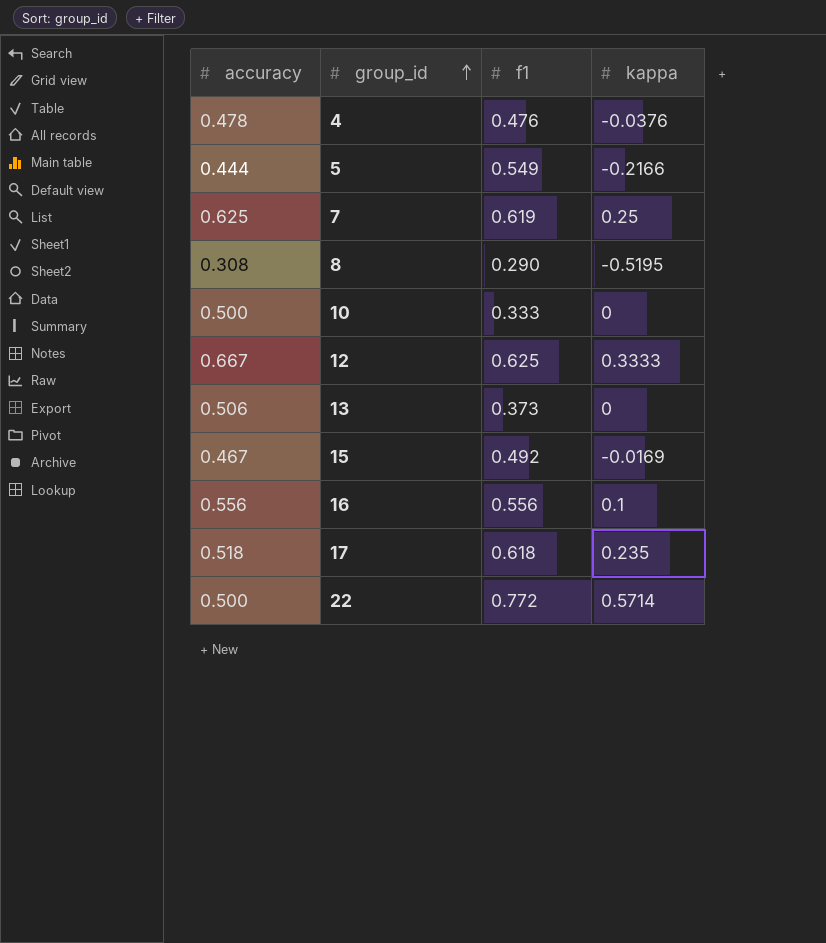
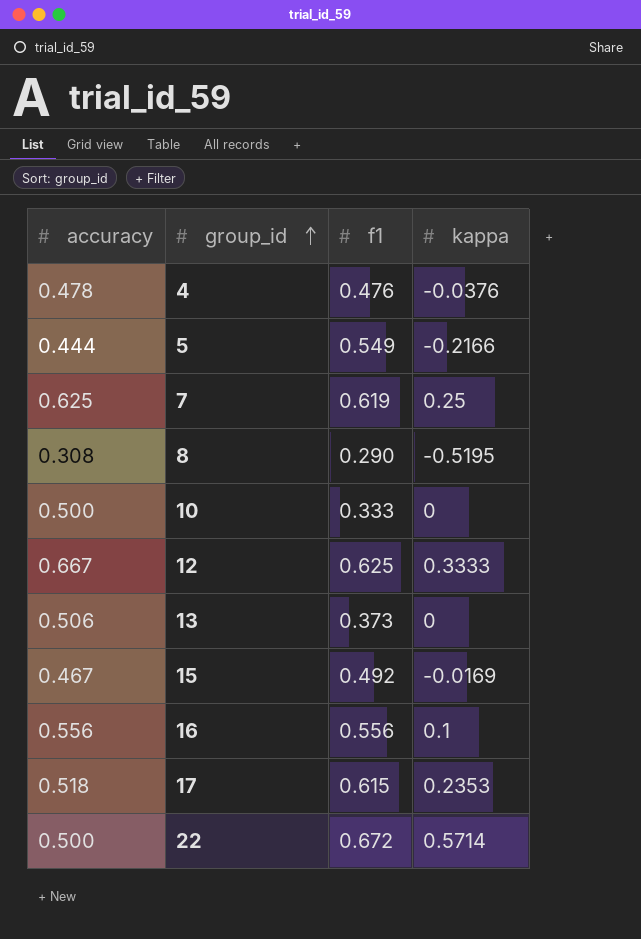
17 | f1: 0.618 -> 0.615
17 | kappa: 0.235 -> 0.2353
22 | f1: 0.772 -> 0.672

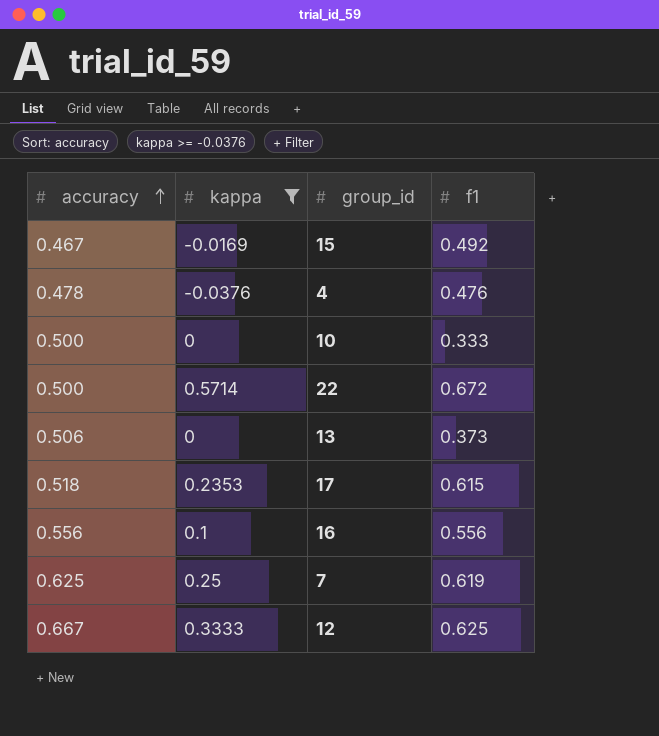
filter: none -> kappa >= -0.0376
row order: group_id ascending -> accuracy ascending
column kappa | position: 4 -> 2

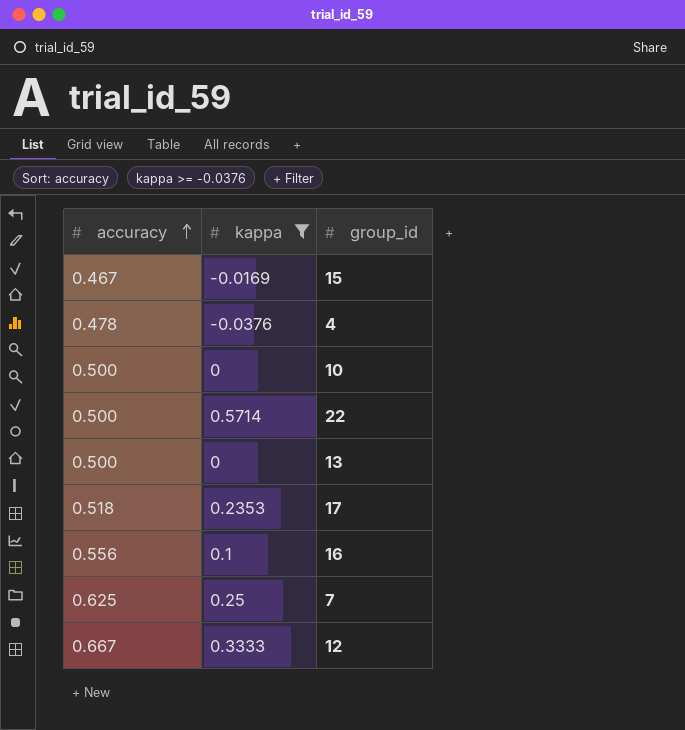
column f1 | position: 4 -> none
13 | accuracy: 0.506 -> 0.500

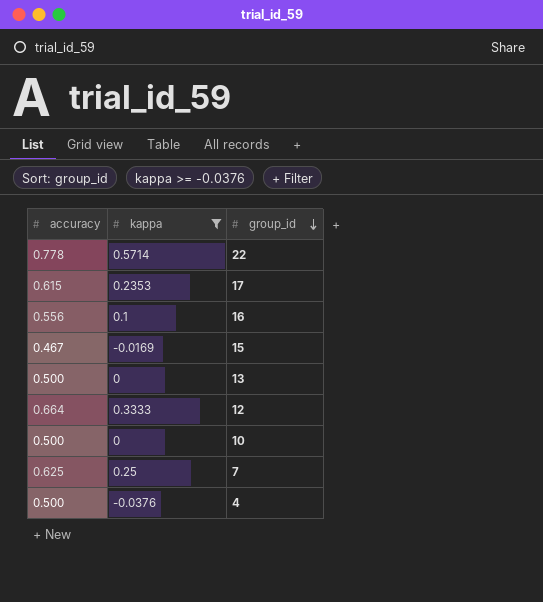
row order: accuracy ascending -> group_id descending
22 | accuracy: 0.500 -> 0.778
17 | accuracy: 0.518 -> 0.615
12 | accuracy: 0.667 -> 0.664
4 | accuracy: 0.478 -> 0.500

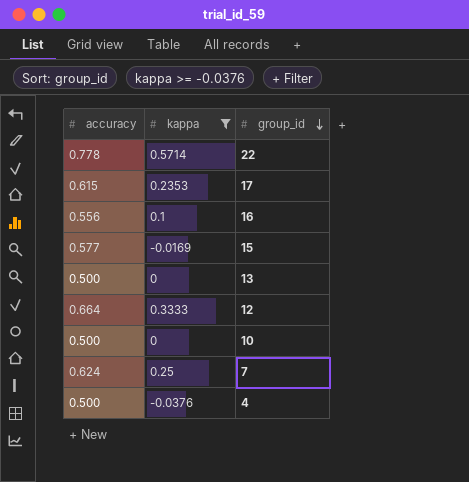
15 | accuracy: 0.467 -> 0.577
7 | accuracy: 0.625 -> 0.624

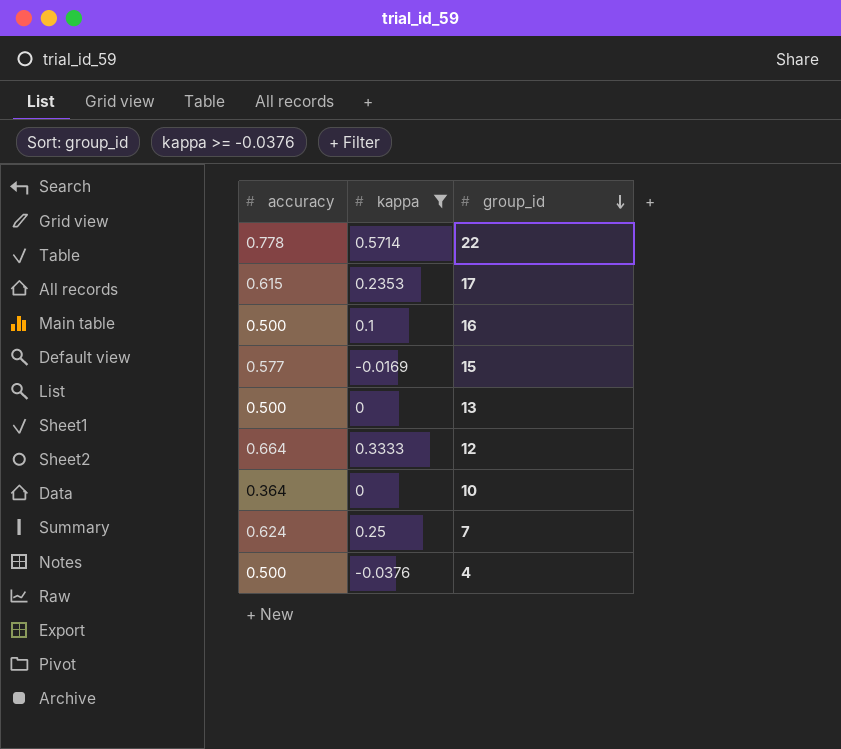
16 | accuracy: 0.556 -> 0.500
10 | accuracy: 0.500 -> 0.364

